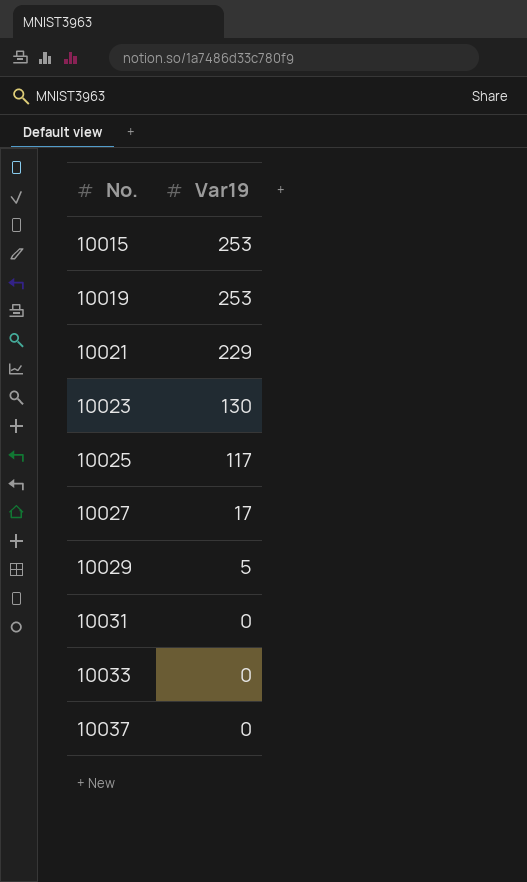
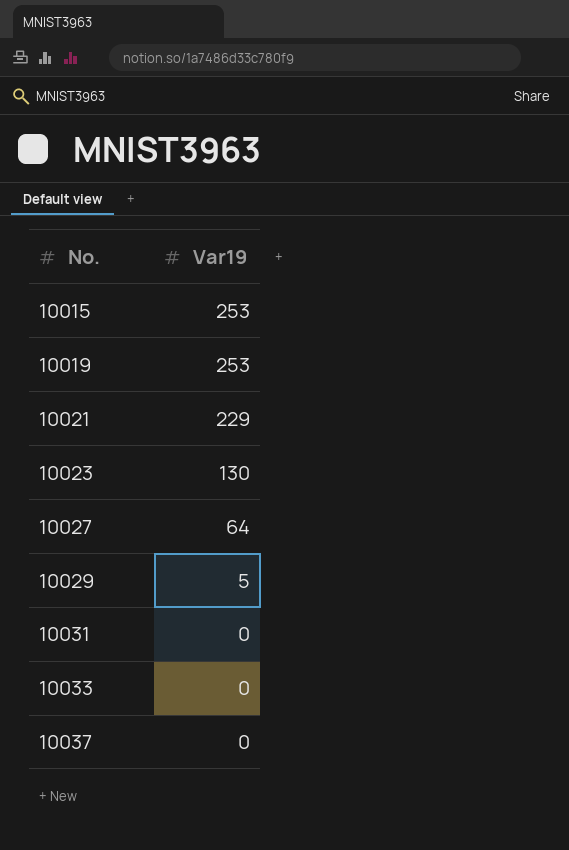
row 10025: 117 -> none
10027 | Var19: 17 -> 64

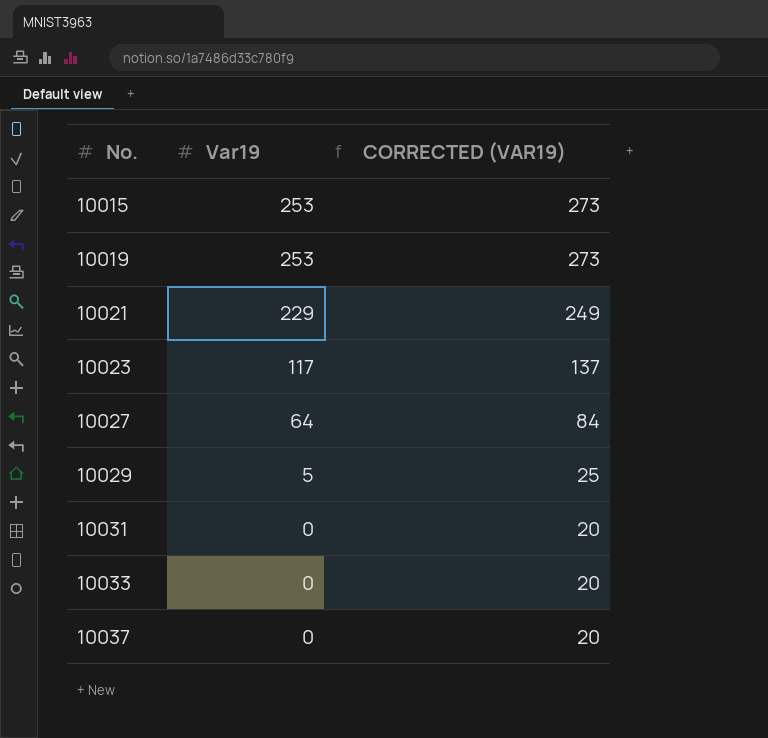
column CORRECTED (VAR19) | formula: none -> [Var19] + 20
10023 | Var19: 130 -> 117

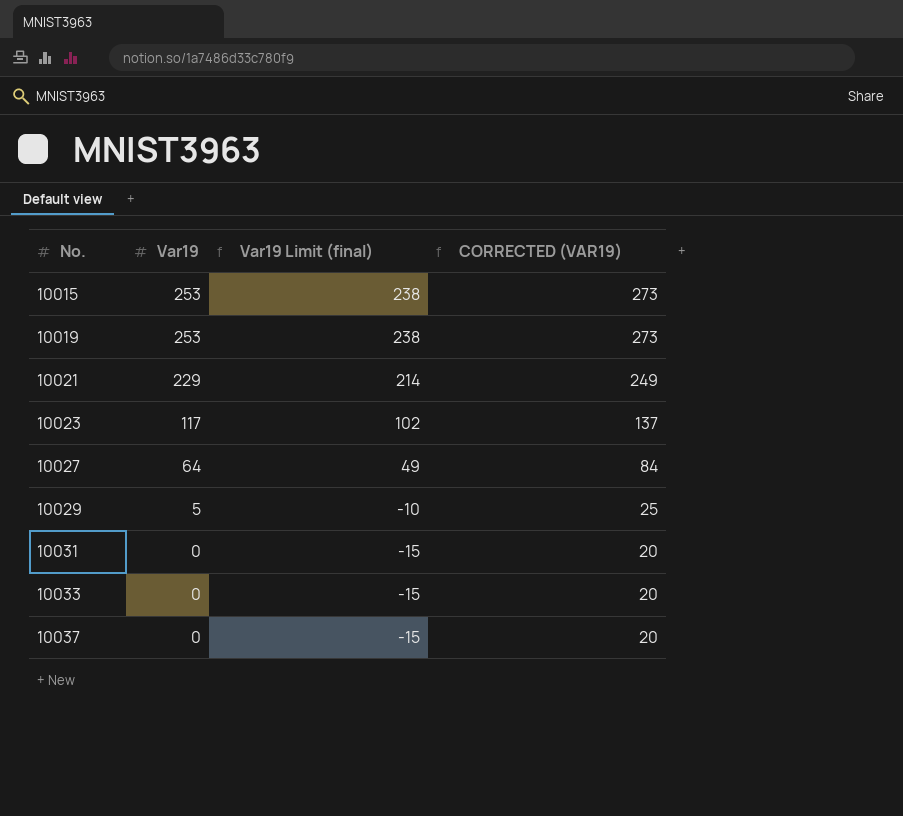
column Var19 Limit (final) | formula: none -> [Var19] - 15

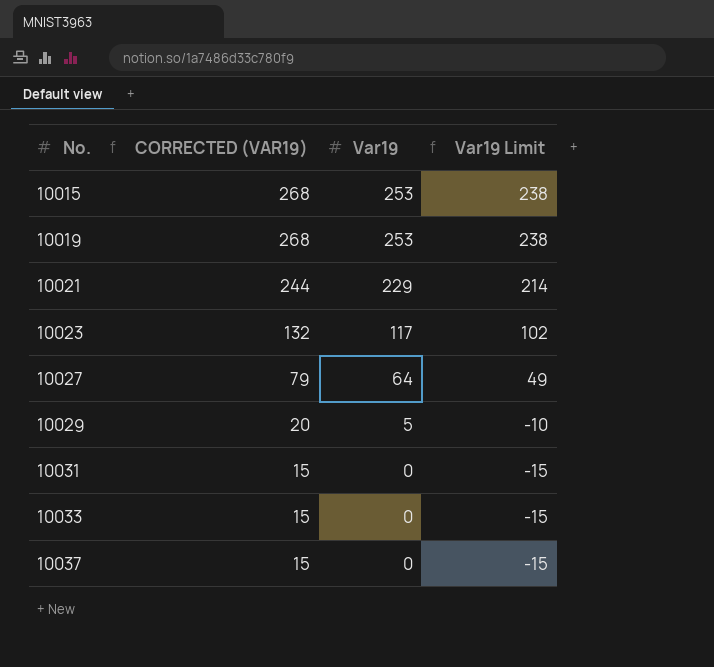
column CORRECTED (VAR19) | formula: [Var19] + 20 -> [Var19] + 15
column CORRECTED (VAR19) | position: 4 -> 2
column name: Var19 Limit (final) -> Var19 Limit

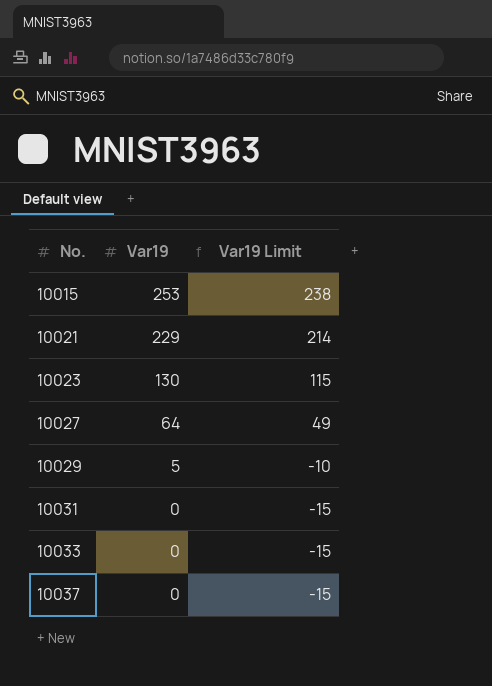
column CORRECTED (VAR19) | formula: [Var19] + 15 -> none
row 10019: 268 | 253 | 238 -> none
10023 | Var19: 117 -> 130
10023 | Var19 Limit: 102 -> 115

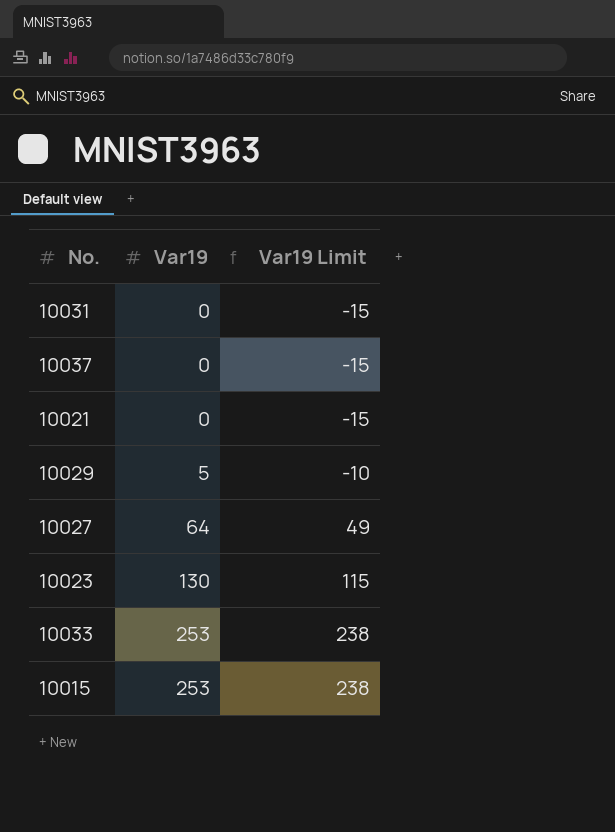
row order: No. ascending -> Var19 ascending
10021 | Var19: 229 -> 0
10021 | Var19 Limit: 214 -> -15
10033 | Var19: 0 -> 253
10033 | Var19 Limit: -15 -> 238

